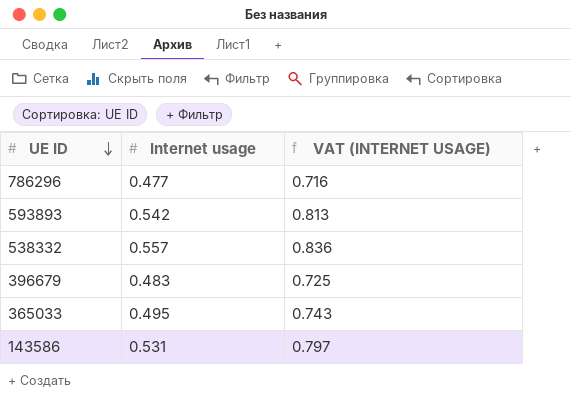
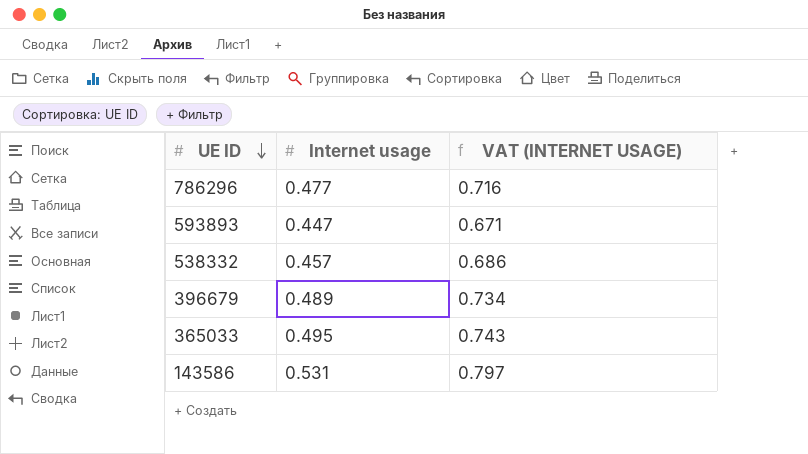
593893 | Internet usage: 0.542 -> 0.447
593893 | VAT (INTERNET USAGE): 0.813 -> 0.671
538332 | Internet usage: 0.557 -> 0.457
538332 | VAT (INTERNET USAGE): 0.836 -> 0.686
396679 | Internet usage: 0.483 -> 0.489
396679 | VAT (INTERNET USAGE): 0.725 -> 0.734

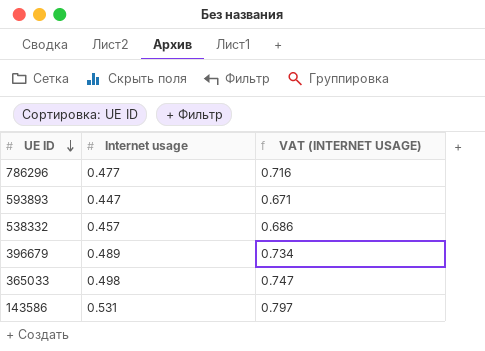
365033 | Internet usage: 0.495 -> 0.498
365033 | VAT (INTERNET USAGE): 0.743 -> 0.747

